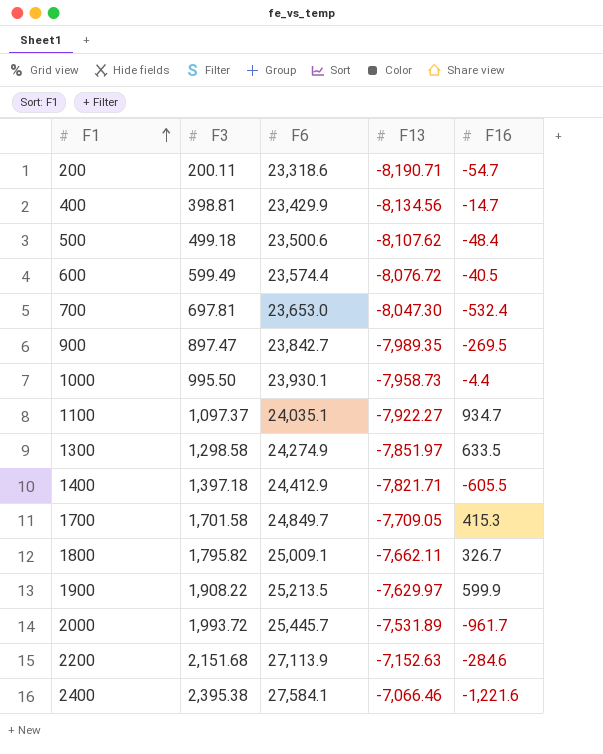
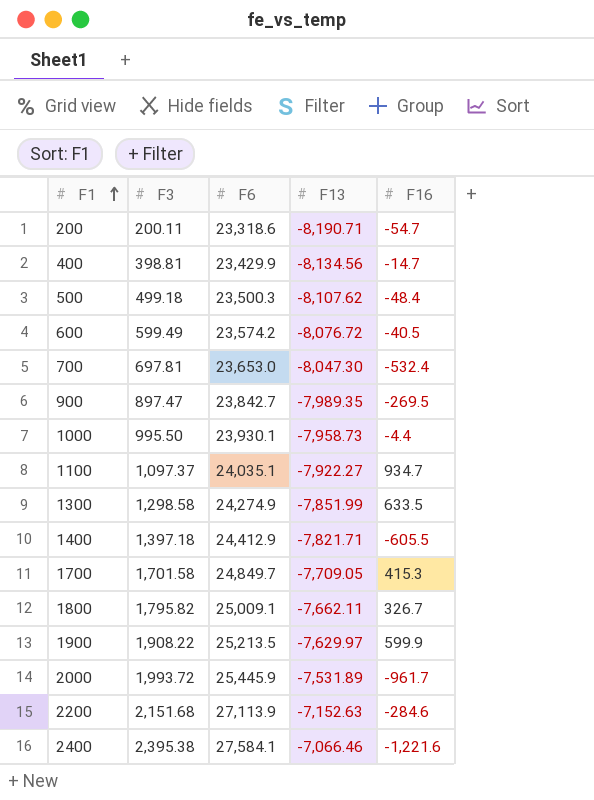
500 | F6: 23,500.6 -> 23,500.3
600 | F6: 23,574.4 -> 23,574.2
1300 | F13: -7,851.97 -> -7,851.99
2000 | F6: 25,445.7 -> 25,445.9

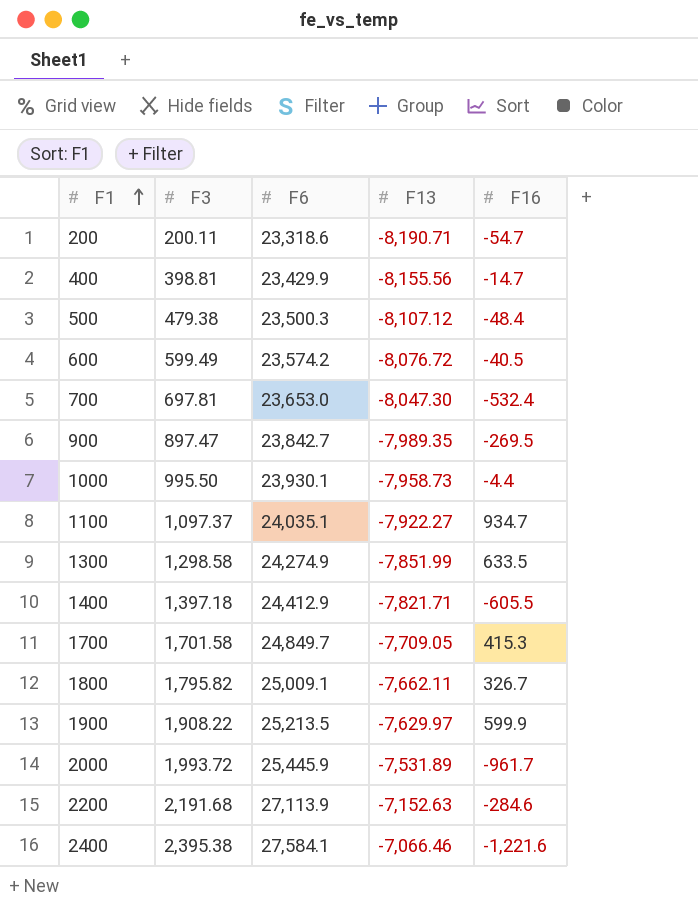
400 | F13: -8,134.56 -> -8,155.56
500 | F3: 499.18 -> 479.38
500 | F13: -8,107.62 -> -8,107.12
2200 | F3: 2,151.68 -> 2,191.68

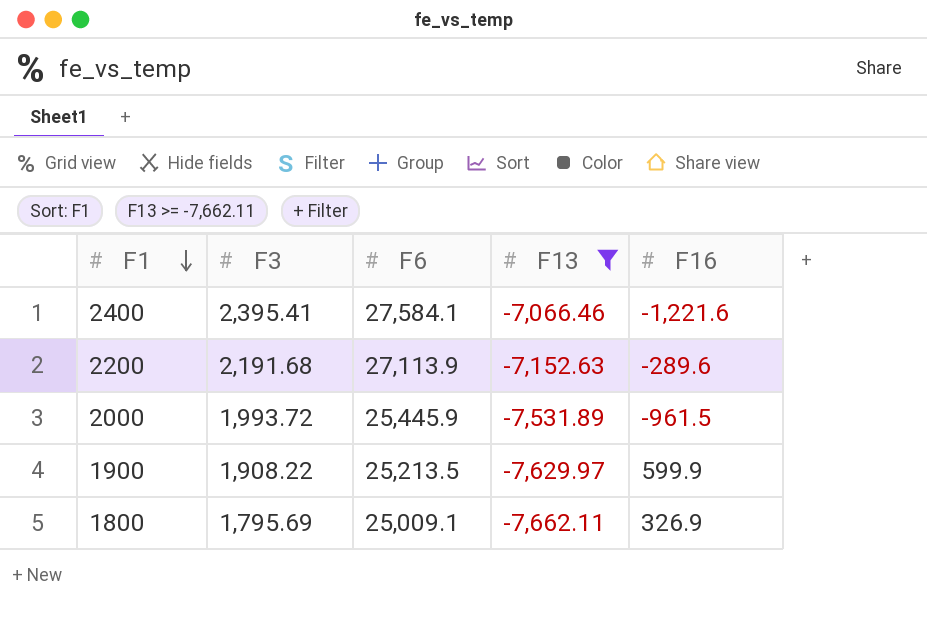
filter: none -> F13 >= -7,662.11
row order: F1 ascending -> F1 descending
2400 | F3: 2,395.38 -> 2,395.41
2200 | F16: -284.6 -> -289.6
2000 | F16: -961.7 -> -961.5
1800 | F3: 1,795.82 -> 1,795.69
1800 | F16: 326.7 -> 326.9

